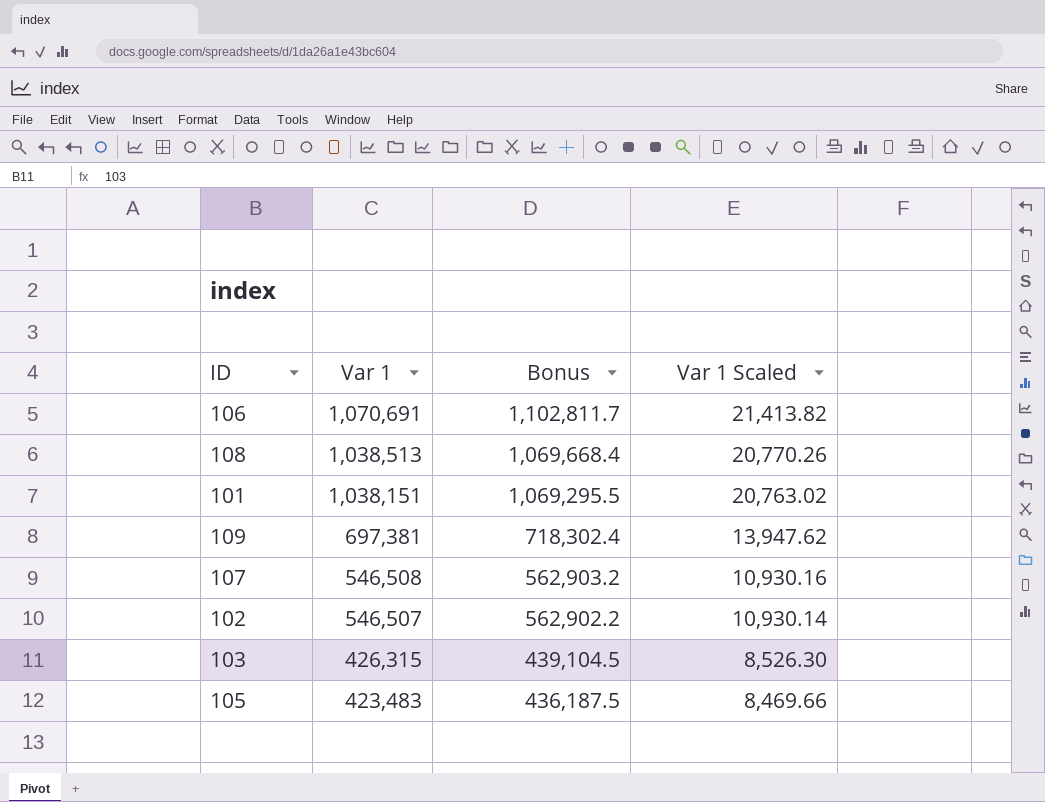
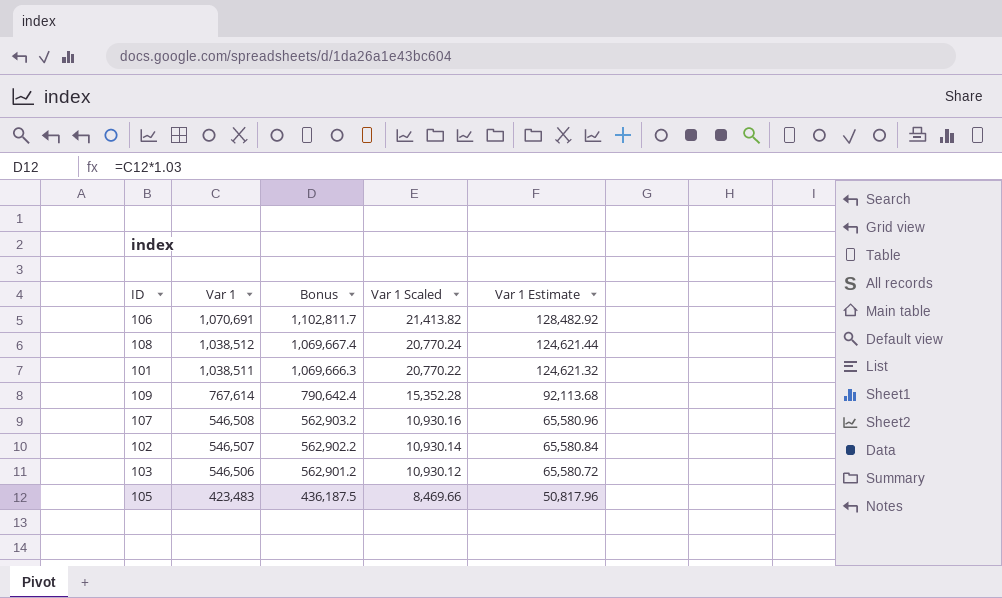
column Var 1 Estimate | formula: none -> [Var 1] * 0.12
108 | Var 1: 1,038,513 -> 1,038,512
108 | Bonus: 1,069,668.4 -> 1,069,667.4
108 | Var 1 Scaled: 20,770.26 -> 20,770.24
101 | Var 1: 1,038,151 -> 1,038,511
101 | Bonus: 1,069,295.5 -> 1,069,666.3
101 | Var 1 Scaled: 20,763.02 -> 20,770.22
109 | Var 1: 697,381 -> 767,614
109 | Bonus: 718,302.4 -> 790,642.4
109 | Var 1 Scaled: 13,947.62 -> 15,352.28
103 | Var 1: 426,315 -> 546,506
103 | Bonus: 439,104.5 -> 562,901.2
103 | Var 1 Scaled: 8,526.30 -> 10,930.12

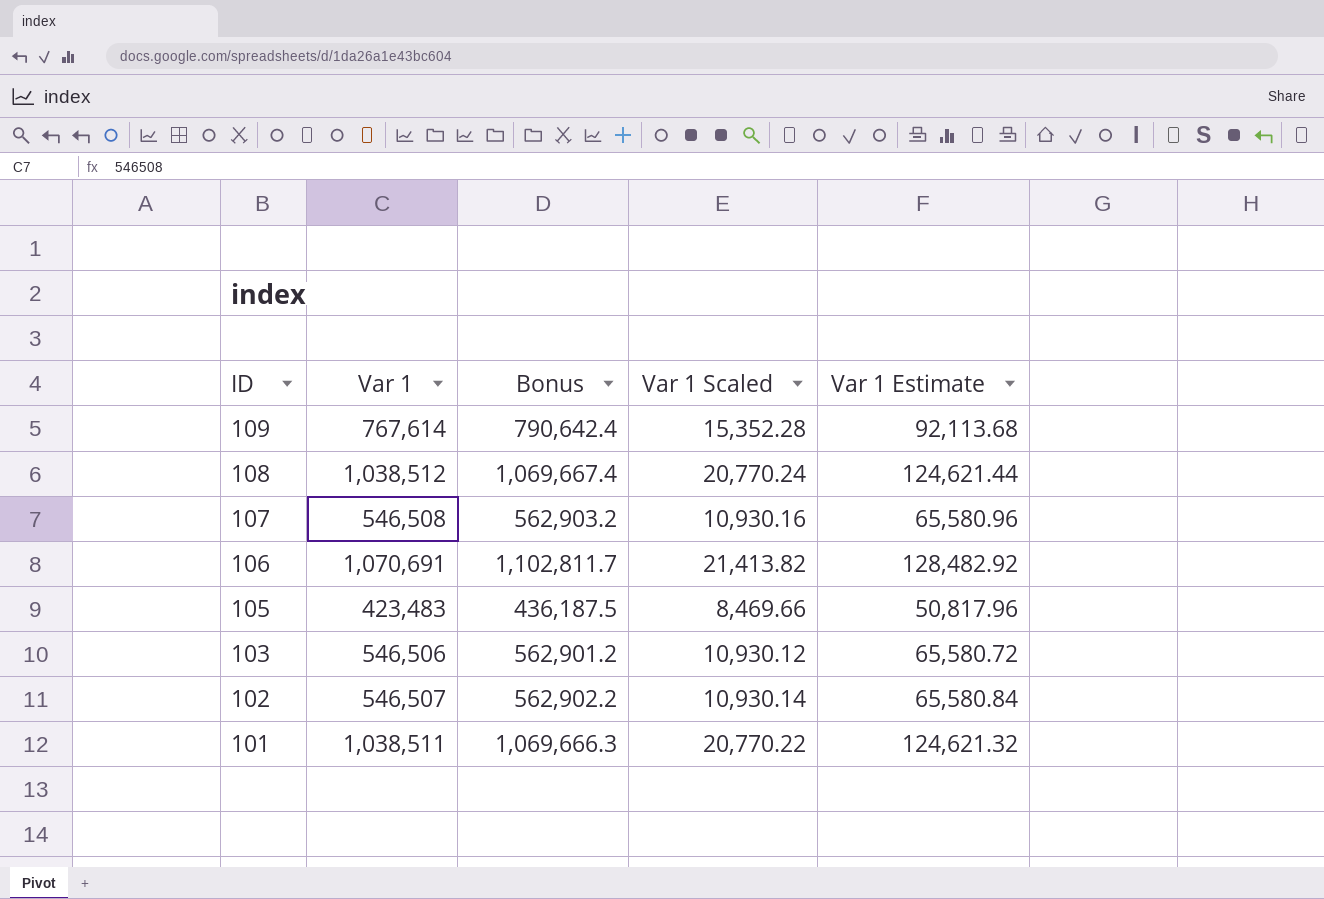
row order: Var 1 descending -> ID descending

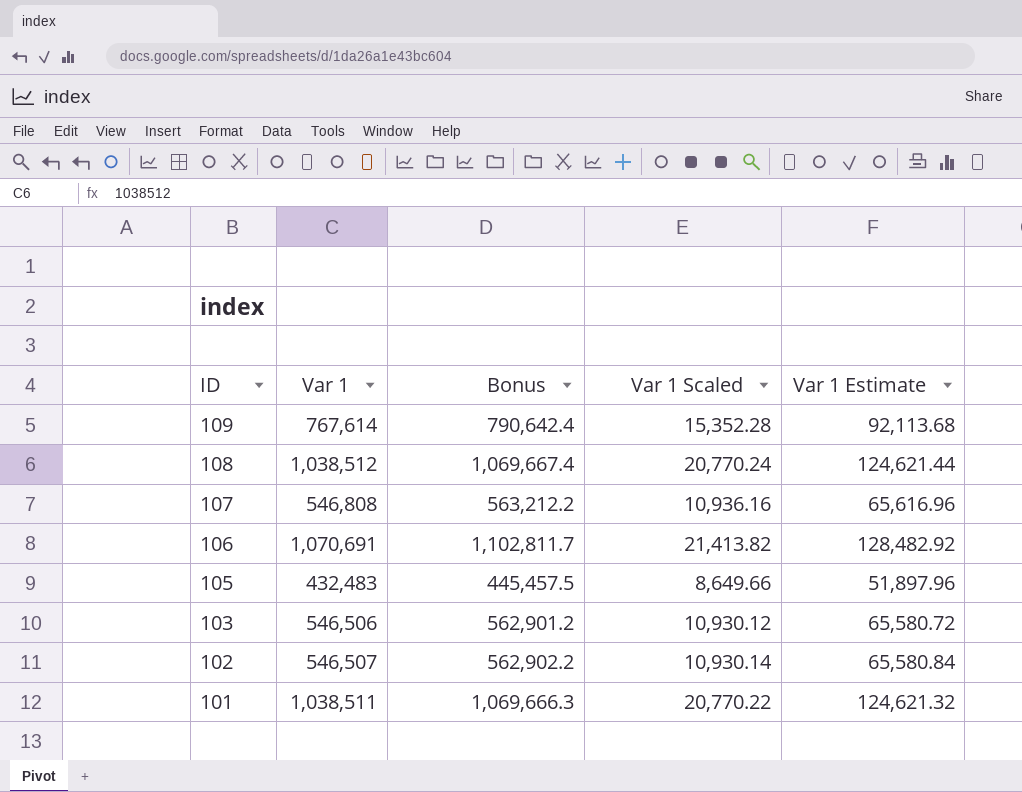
107 | Var 1: 546,508 -> 546,808
107 | Bonus: 562,903.2 -> 563,212.2
107 | Var 1 Scaled: 10,930.16 -> 10,936.16
107 | Var 1 Estimate: 65,580.96 -> 65,616.96
105 | Var 1: 423,483 -> 432,483
105 | Bonus: 436,187.5 -> 445,457.5
105 | Var 1 Scaled: 8,469.66 -> 8,649.66
105 | Var 1 Estimate: 50,817.96 -> 51,897.96

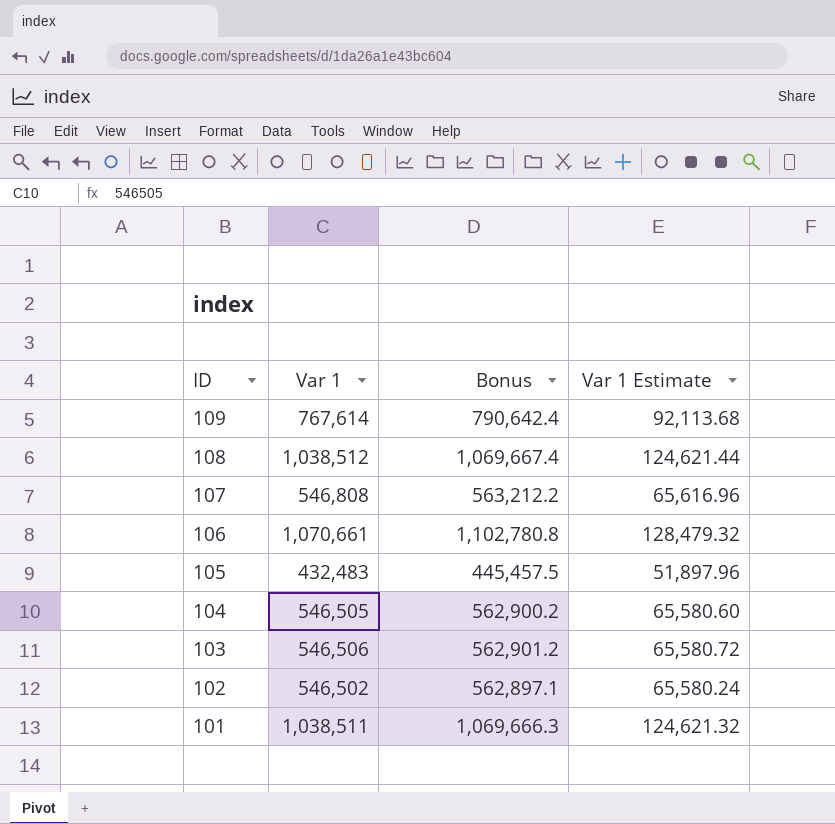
column Var 1 Scaled | formula: [Var 1] * 0.02 -> none
106 | Var 1: 1,070,691 -> 1,070,661
106 | Bonus: 1,102,811.7 -> 1,102,780.8
106 | Var 1 Estimate: 128,482.92 -> 128,479.32
row 104: none -> 546,505 | 562,900.2 | 65,580.60
102 | Var 1: 546,507 -> 546,502
102 | Bonus: 562,902.2 -> 562,897.1
102 | Var 1 Estimate: 65,580.84 -> 65,580.24

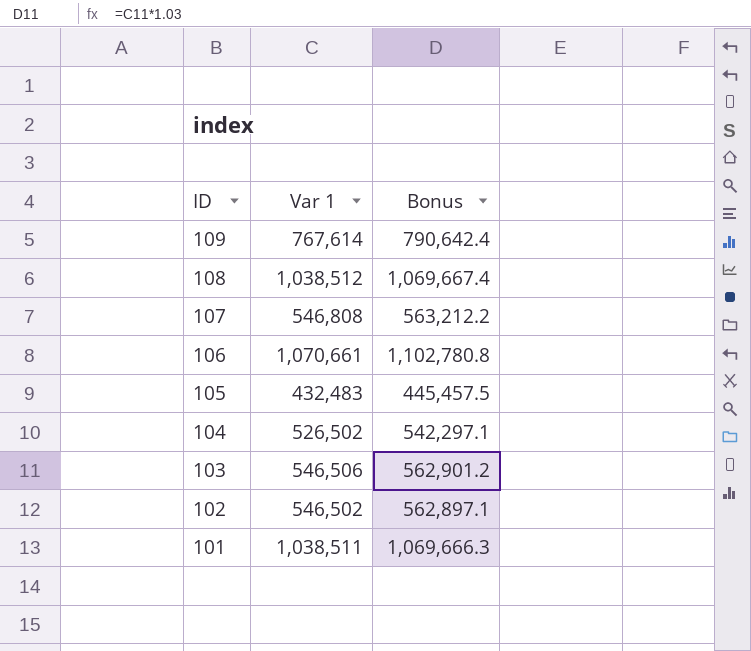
column Var 1 Estimate | formula: [Var 1] * 0.12 -> none
104 | Var 1: 546,505 -> 526,502
104 | Bonus: 562,900.2 -> 542,297.1

